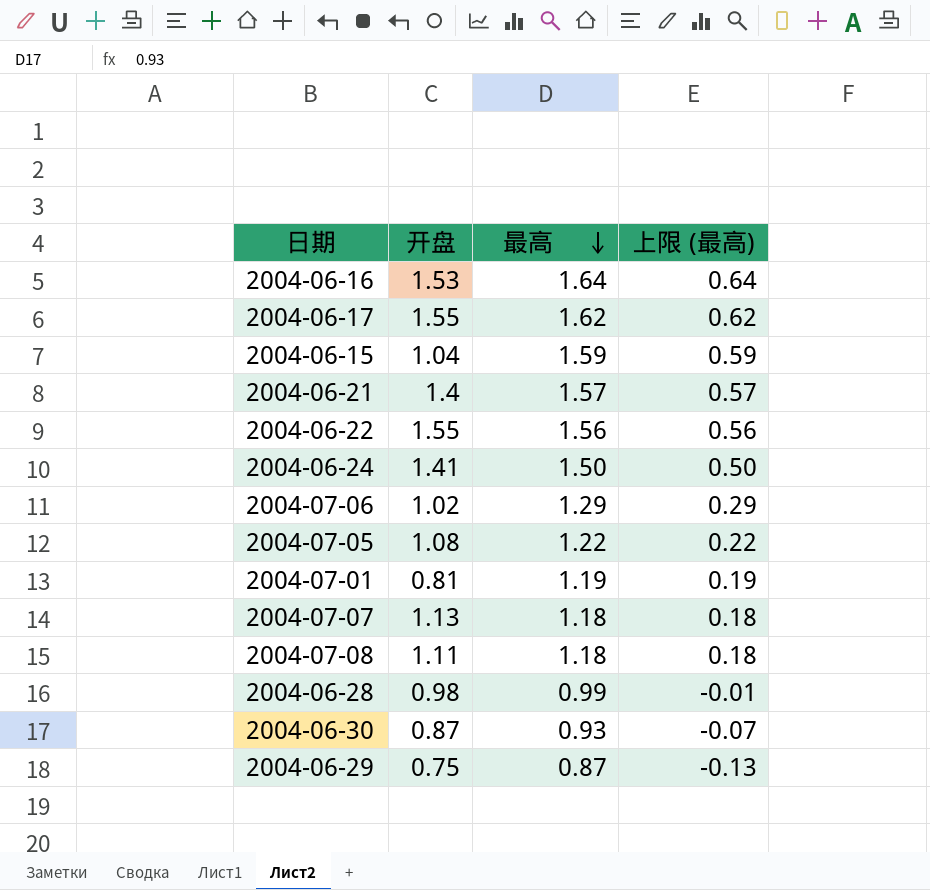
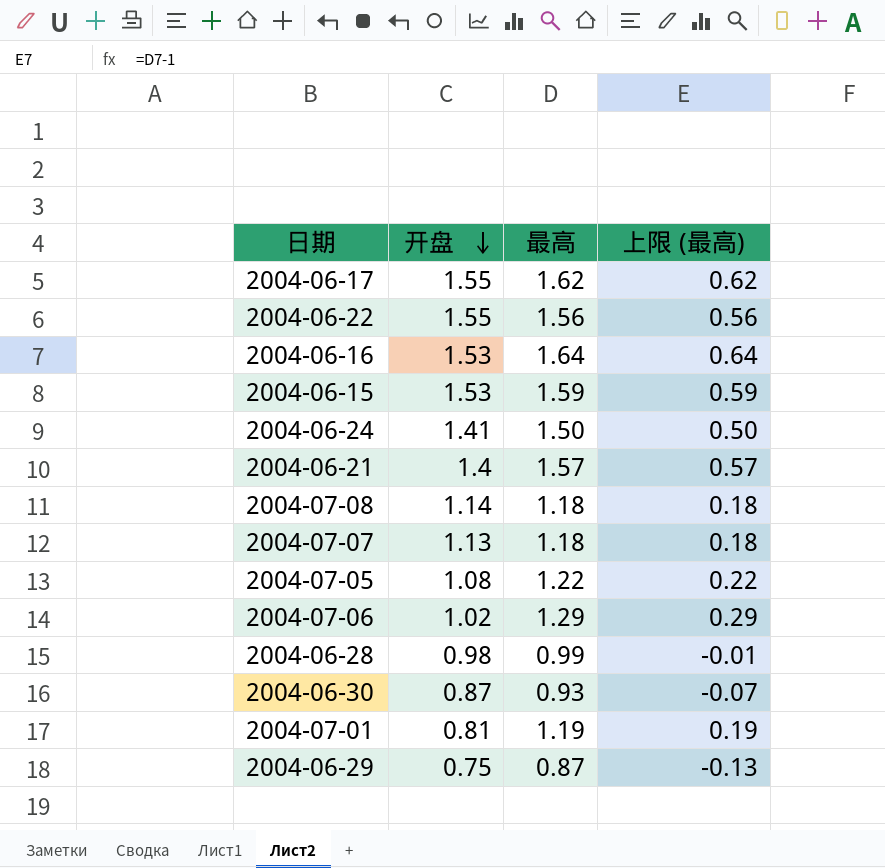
row order: 最高 descending -> 开盘 descending
2004-06-15 | 开盘: 1.04 -> 1.53
2004-07-08 | 开盘: 1.11 -> 1.14

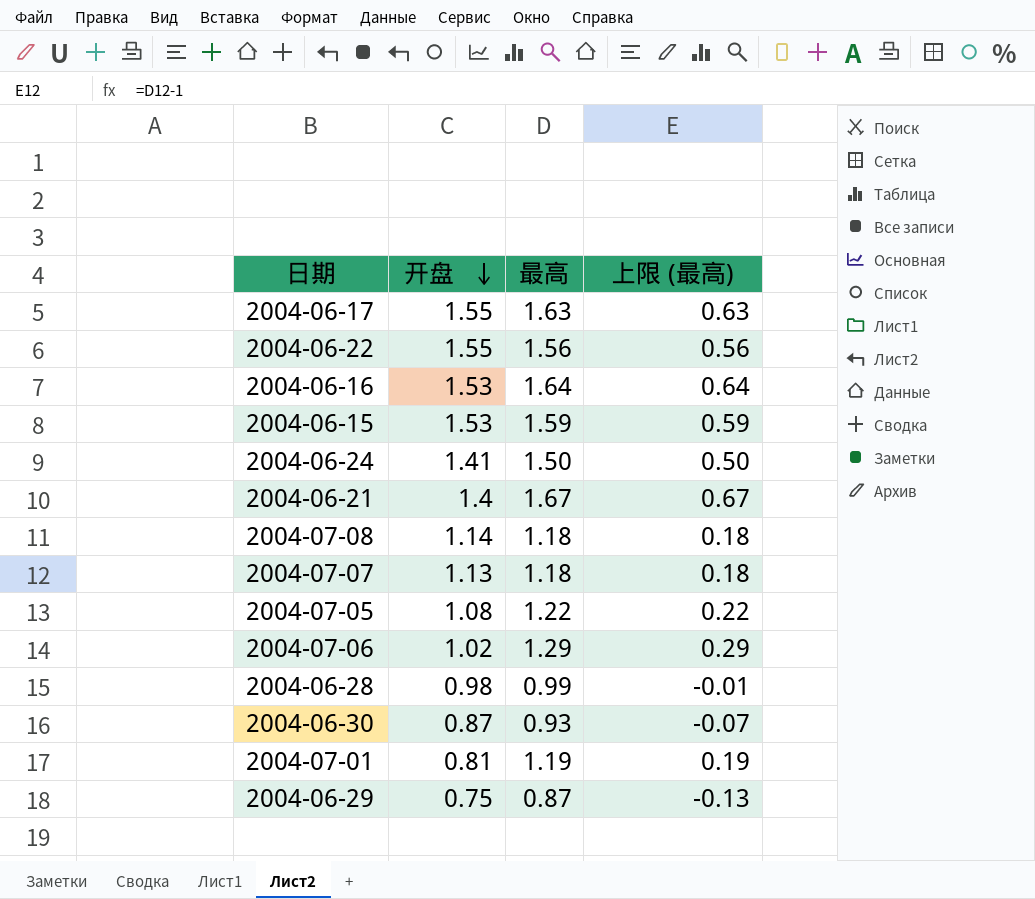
2004-06-17 | 最高: 1.62 -> 1.63
2004-06-17 | 上限 (最高): 0.62 -> 0.63
2004-06-21 | 最高: 1.57 -> 1.67
2004-06-21 | 上限 (最高): 0.57 -> 0.67

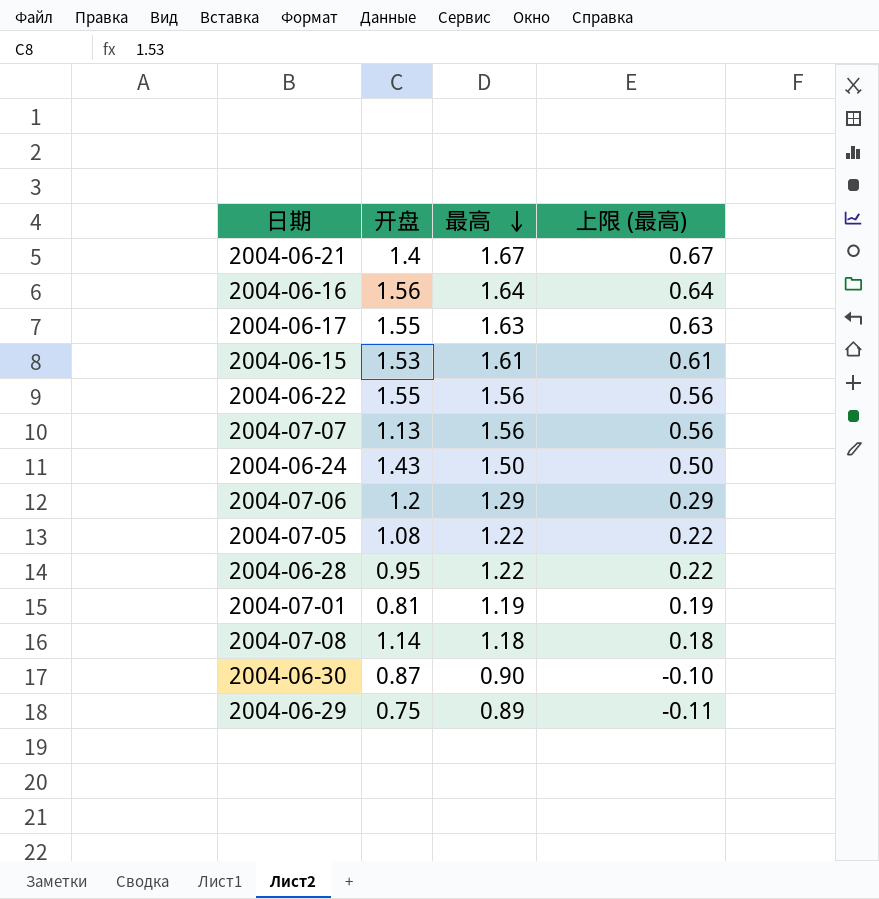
row order: 开盘 descending -> 最高 descending
2004-06-16 | 开盘: 1.53 -> 1.56
2004-06-15 | 最高: 1.59 -> 1.61
2004-06-15 | 上限 (最高): 0.59 -> 0.61
2004-07-07 | 最高: 1.18 -> 1.56
2004-07-07 | 上限 (最高): 0.18 -> 0.56
2004-06-24 | 开盘: 1.41 -> 1.43
2004-07-06 | 开盘: 1.02 -> 1.2
2004-06-28 | 开盘: 0.98 -> 0.95
2004-06-28 | 最高: 0.99 -> 1.22
2004-06-28 | 上限 (最高): -0.01 -> 0.22
2004-06-30 | 最高: 0.93 -> 0.90
2004-06-30 | 上限 (最高): -0.07 -> -0.10
2004-06-29 | 最高: 0.87 -> 0.89
2004-06-29 | 上限 (最高): -0.13 -> -0.11

